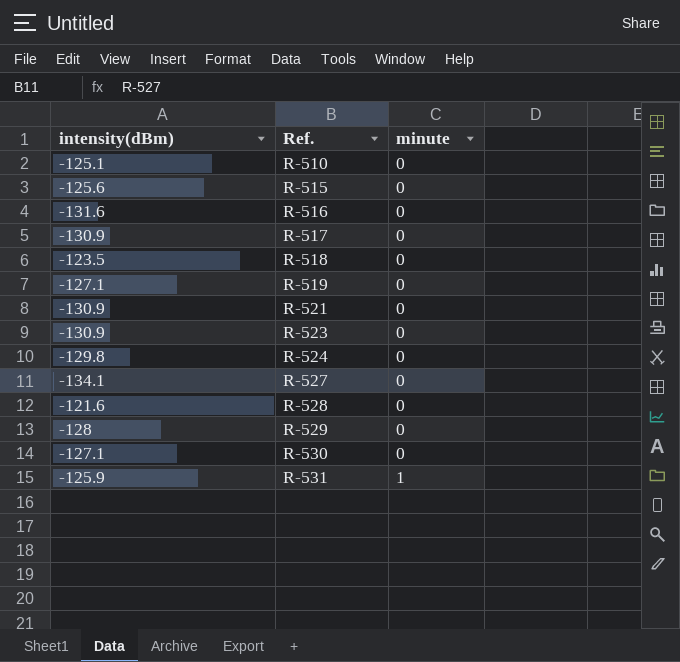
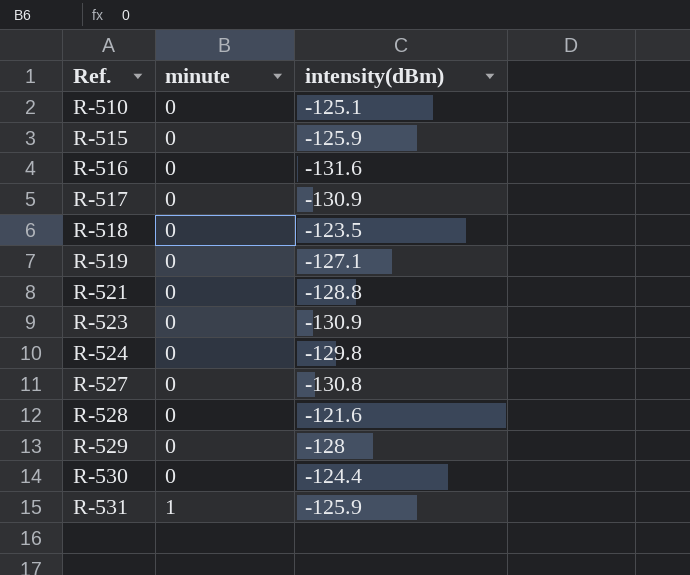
column intensity(dBm) | position: 1 -> 3
R-515 | intensity(dBm): -125.6 -> -125.9
R-521 | intensity(dBm): -130.9 -> -128.8
R-527 | intensity(dBm): -134.1 -> -130.8
R-530 | intensity(dBm): -127.1 -> -124.4

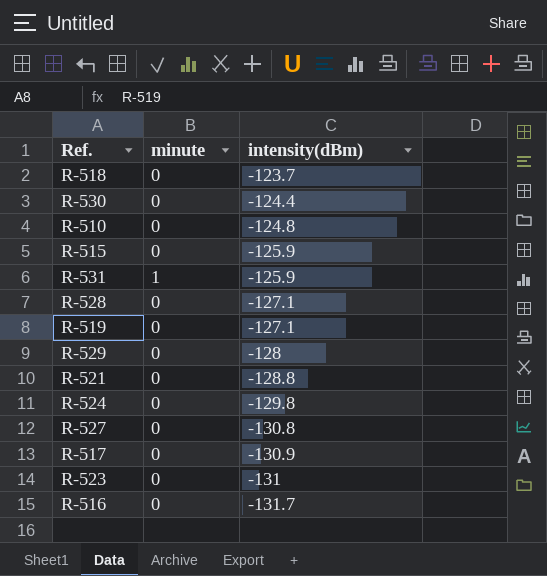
row order: Ref. ascending -> intensity(dBm) descending
R-518 | intensity(dBm): -123.5 -> -123.7
R-510 | intensity(dBm): -125.1 -> -124.8
R-528 | intensity(dBm): -121.6 -> -127.1
R-523 | intensity(dBm): -130.9 -> -131
R-516 | intensity(dBm): -131.6 -> -131.7

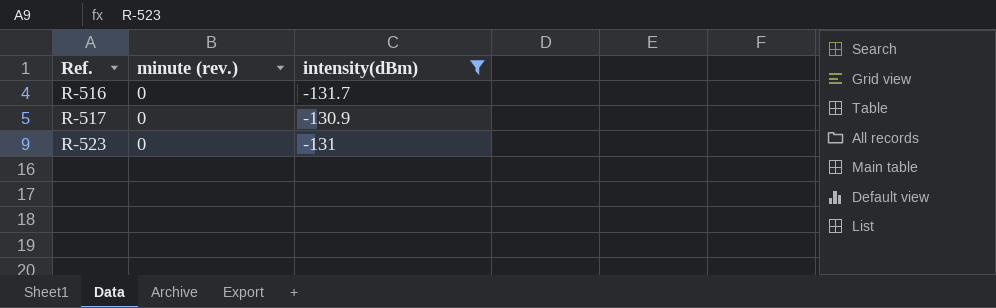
filter: none -> intensity(dBm) <= -130.9
row order: intensity(dBm) descending -> Ref. ascending
column name: minute -> minute (rev.)

